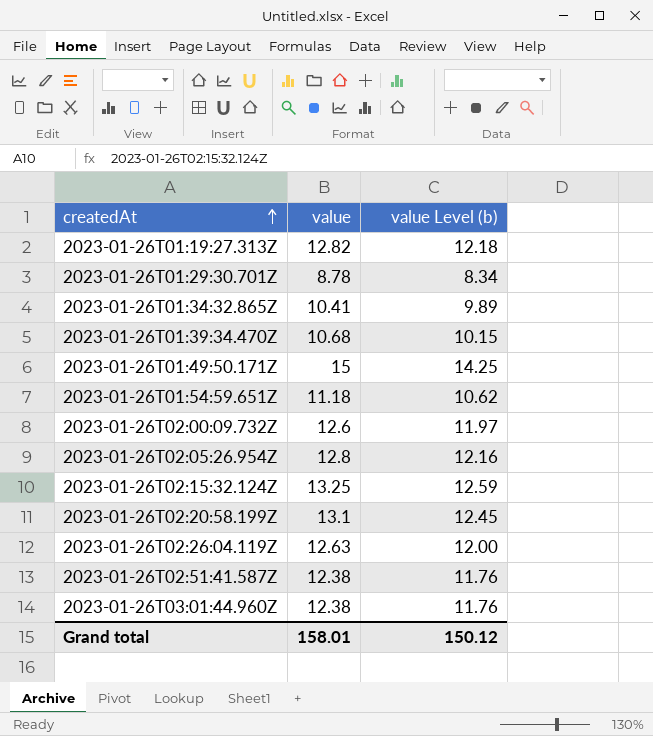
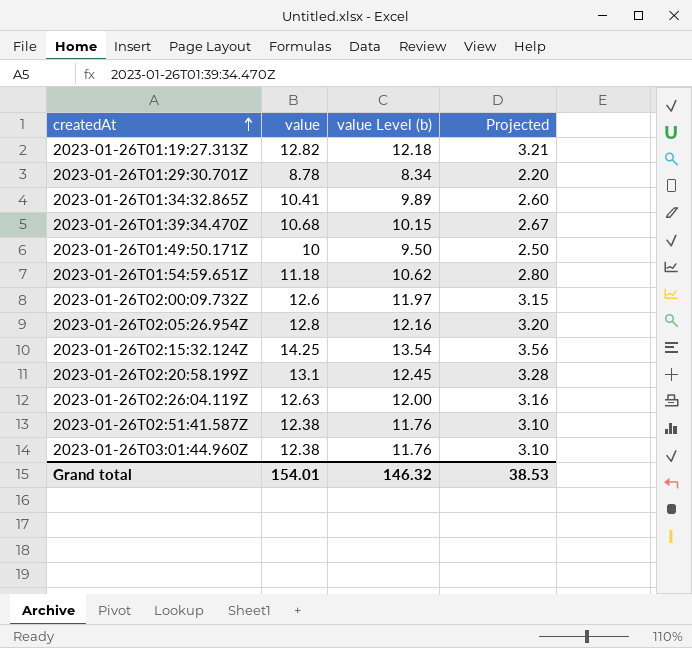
column Projected | formula: none -> [value] * 0.25
2023-01-26T01:49:50.171Z | value: 15 -> 10
2023-01-26T01:49:50.171Z | value Level (b): 14.25 -> 9.50
2023-01-26T02:15:32.124Z | value: 13.25 -> 14.25
2023-01-26T02:15:32.124Z | value Level (b): 12.59 -> 13.54
Grand total | value: 158.01 -> 154.01
Grand total | value Level (b): 150.12 -> 146.32

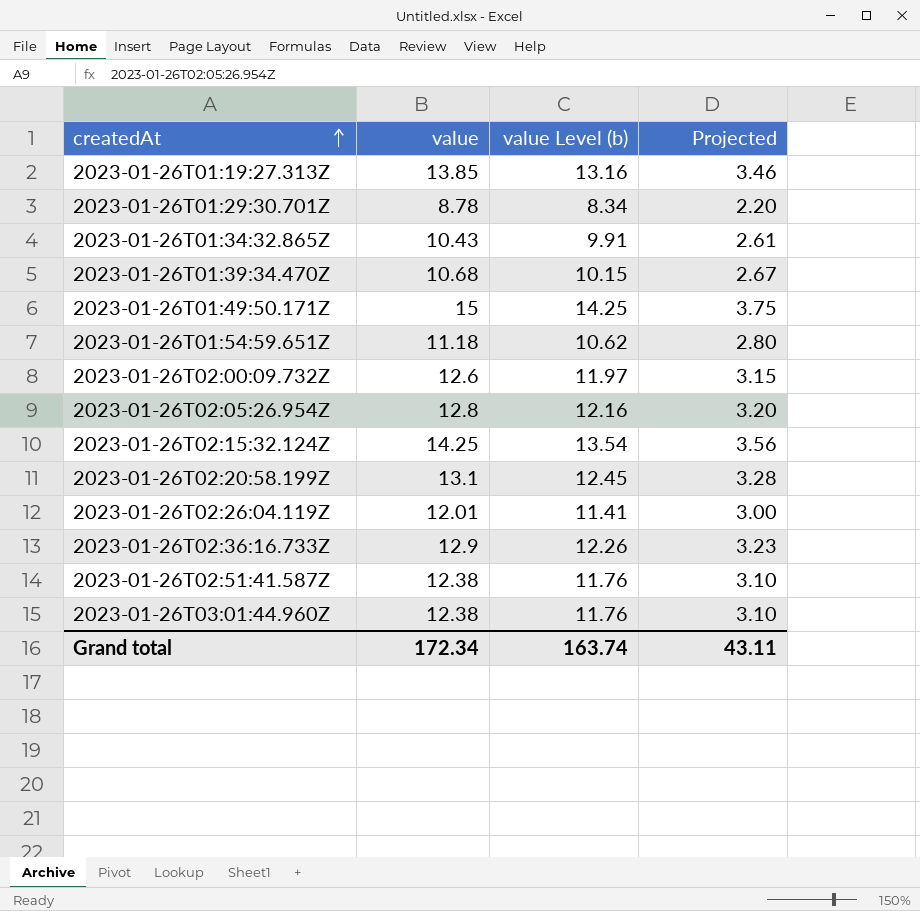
2023-01-26T01:19:27.313Z | value: 12.82 -> 13.85
2023-01-26T01:19:27.313Z | value Level (b): 12.18 -> 13.16
2023-01-26T01:19:27.313Z | Projected: 3.21 -> 3.46
2023-01-26T01:34:32.865Z | value: 10.41 -> 10.43
2023-01-26T01:34:32.865Z | value Level (b): 9.89 -> 9.91
2023-01-26T01:34:32.865Z | Projected: 2.60 -> 2.61
2023-01-26T01:49:50.171Z | value: 10 -> 15
2023-01-26T01:49:50.171Z | value Level (b): 9.50 -> 14.25
2023-01-26T01:49:50.171Z | Projected: 2.50 -> 3.75
2023-01-26T02:26:04.119Z | value: 12.63 -> 12.01
2023-01-26T02:26:04.119Z | value Level (b): 12.00 -> 11.41
2023-01-26T02:26:04.119Z | Projected: 3.16 -> 3.00
row 2023-01-26T02:36:16.733Z: none -> 12.9 | 12.26 | 3.23
Grand total | value: 154.01 -> 172.34
Grand total | value Level (b): 146.32 -> 163.74
Grand total | Projected: 38.53 -> 43.11

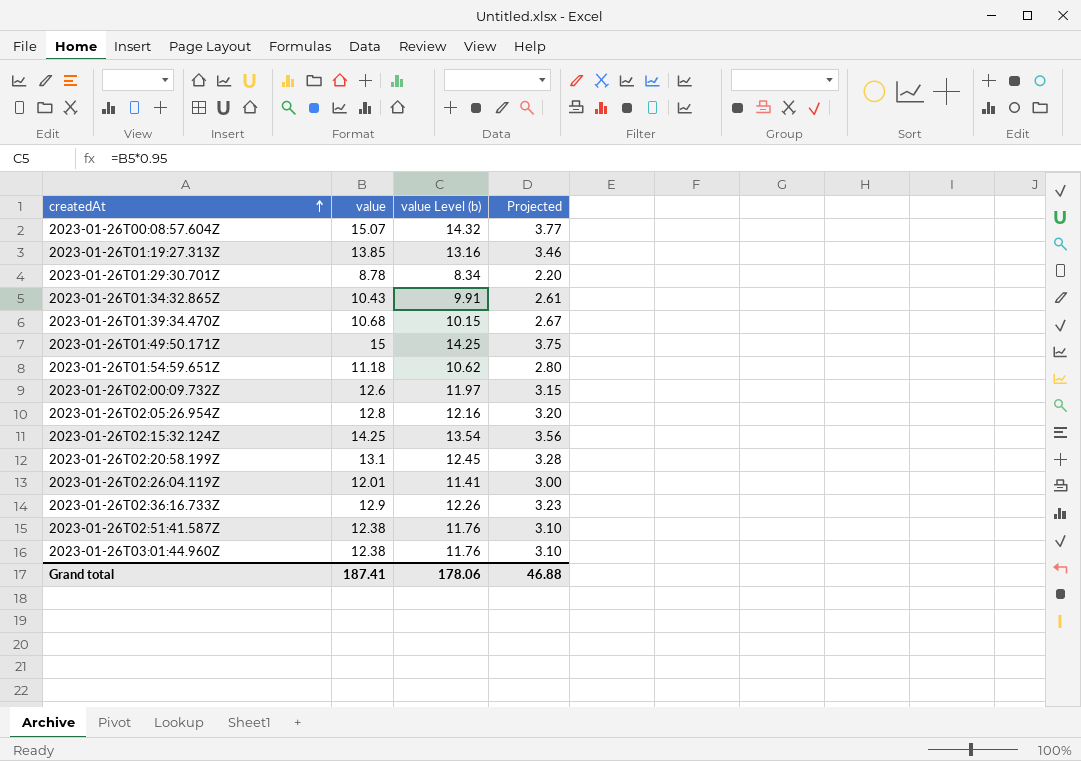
row 2023-01-26T00:08:57.604Z: none -> 15.07 | 14.32 | 3.77
Grand total | value: 172.34 -> 187.41
Grand total | value Level (b): 163.74 -> 178.06
Grand total | Projected: 43.11 -> 46.88

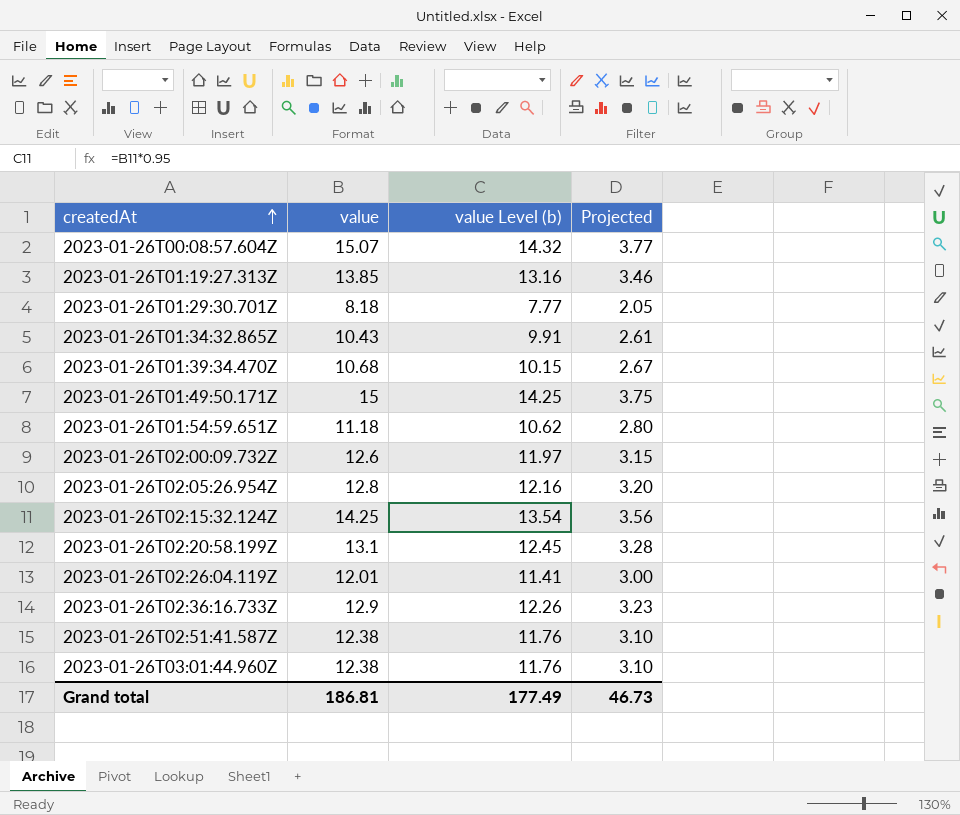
2023-01-26T01:29:30.701Z | value: 8.78 -> 8.18
2023-01-26T01:29:30.701Z | value Level (b): 8.34 -> 7.77
2023-01-26T01:29:30.701Z | Projected: 2.20 -> 2.05
Grand total | value: 187.41 -> 186.81
Grand total | value Level (b): 178.06 -> 177.49
Grand total | Projected: 46.88 -> 46.73

